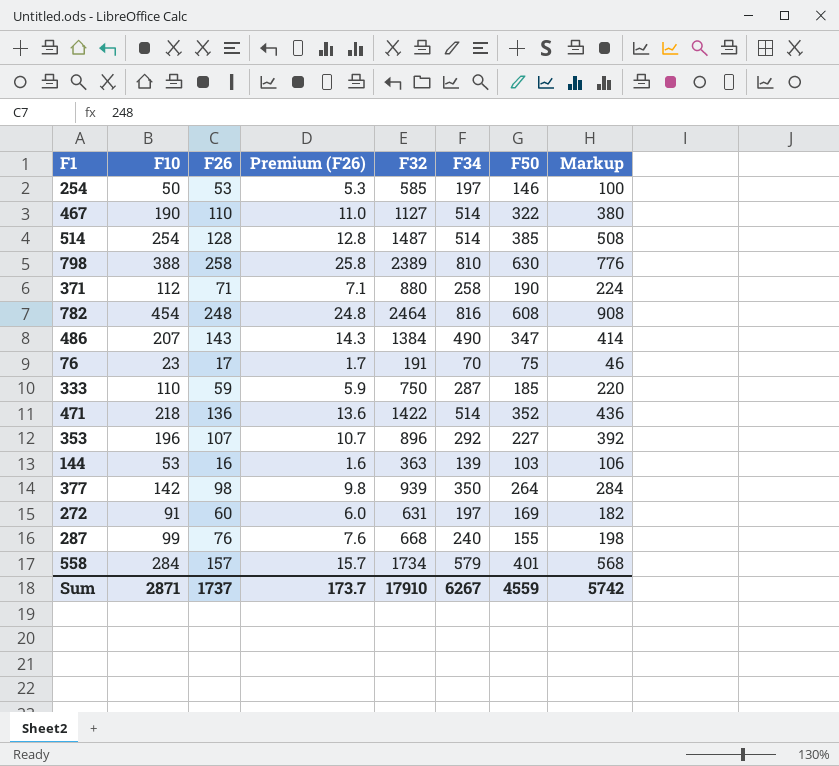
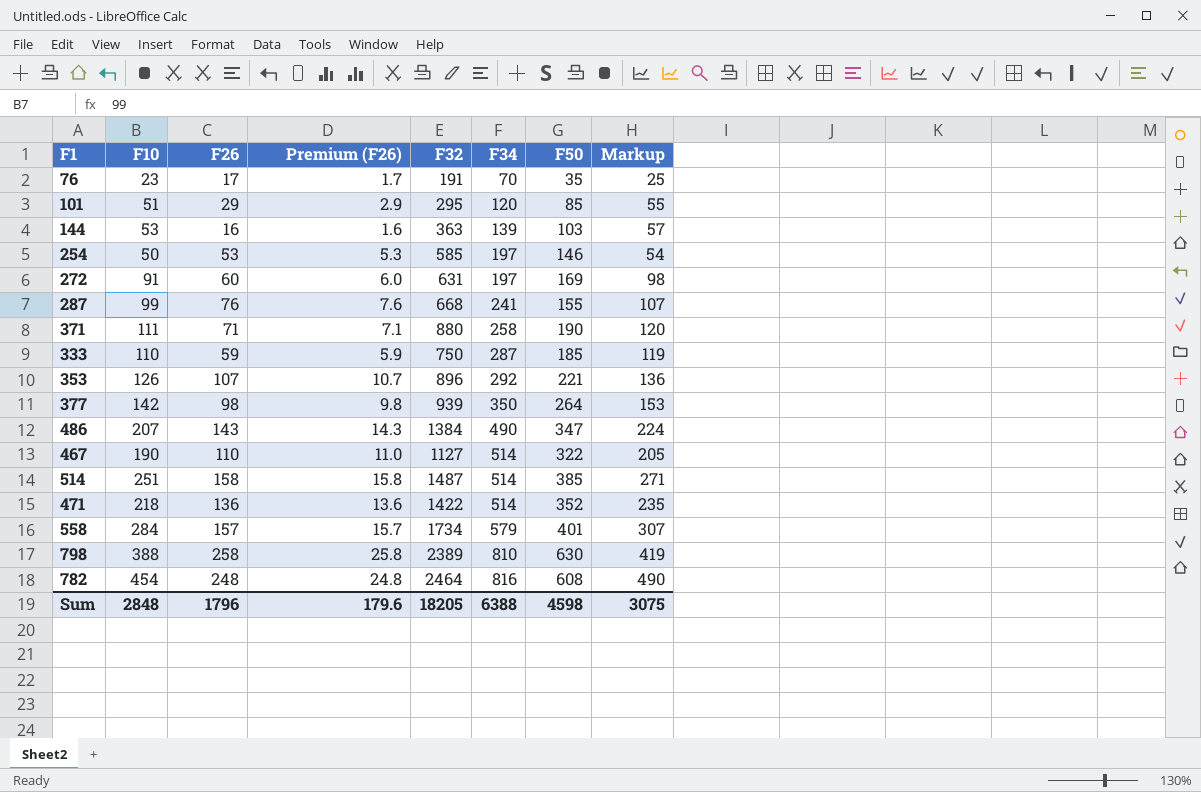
row order: none -> F34 ascending
column Markup | formula: [F10] * 2 -> [F10] * 1.08
76 | F50: 75 -> 35
row 101: none -> 51 | 29 | 2.9 | 295 | 120 | 85 | 55
287 | F34: 240 -> 241
371 | F10: 112 -> 111
353 | F10: 196 -> 126
353 | F50: 227 -> 221
514 | F10: 254 -> 251
514 | F26: 128 -> 158
514 | Premium (F26): 12.8 -> 15.8
Sum | F10: 2871 -> 2848
Sum | F26: 1737 -> 1796
Sum | Premium (F26): 173.7 -> 179.6
Sum | F32: 17910 -> 18205
Sum | F34: 6267 -> 6388
Sum | F50: 4559 -> 4598
Sum | Markup: 5742 -> 3075

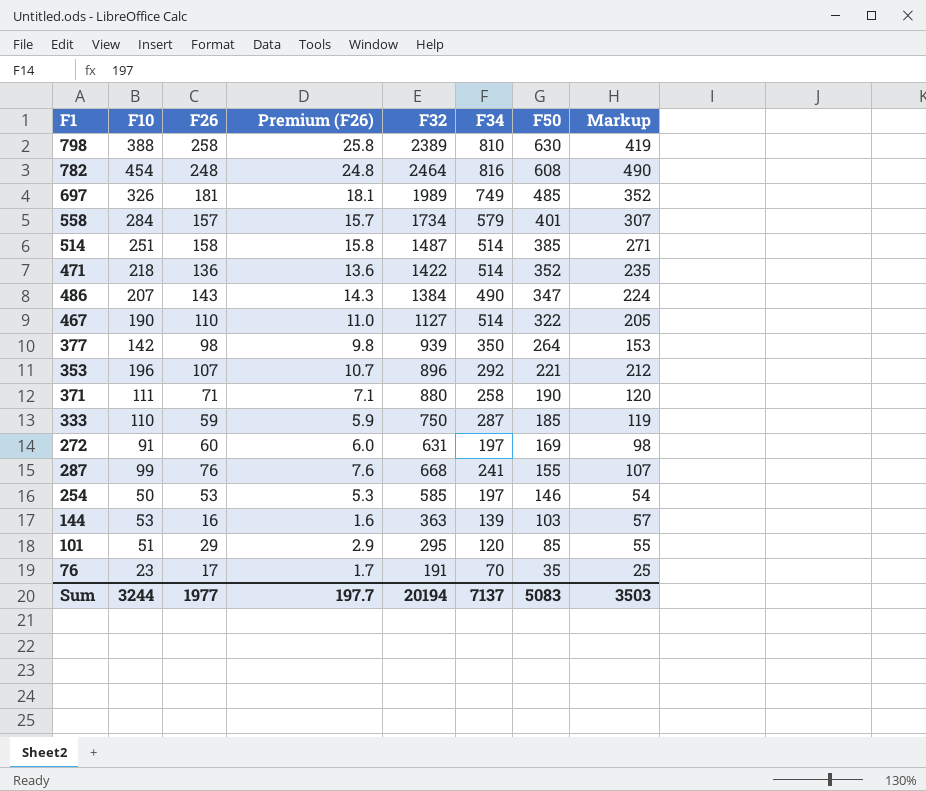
row order: F34 ascending -> F50 descending
row 697: none -> 326 | 181 | 18.1 | 1989 | 749 | 485 | 352
353 | F10: 126 -> 196
353 | Markup: 136 -> 212
Sum | F10: 2848 -> 3244
Sum | F26: 1796 -> 1977
Sum | Premium (F26): 179.6 -> 197.7
Sum | F32: 18205 -> 20194
Sum | F34: 6388 -> 7137
Sum | F50: 4598 -> 5083
Sum | Markup: 3075 -> 3503

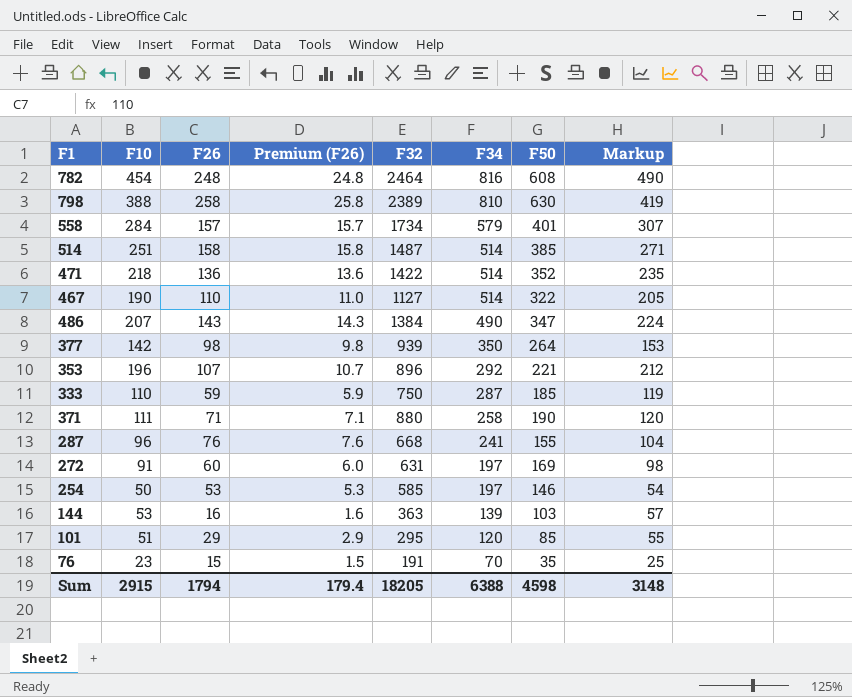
row order: F50 descending -> F34 descending
row 697: 326 | 181 | 18.1 | 1989 | 749 | 485 | 352 -> none
287 | F10: 99 -> 96
287 | Markup: 107 -> 104
76 | F26: 17 -> 15
76 | Premium (F26): 1.7 -> 1.5
Sum | F10: 3244 -> 2915
Sum | F26: 1977 -> 1794
Sum | Premium (F26): 197.7 -> 179.4
Sum | F32: 20194 -> 18205
Sum | F34: 7137 -> 6388
Sum | F50: 5083 -> 4598
Sum | Markup: 3503 -> 3148

